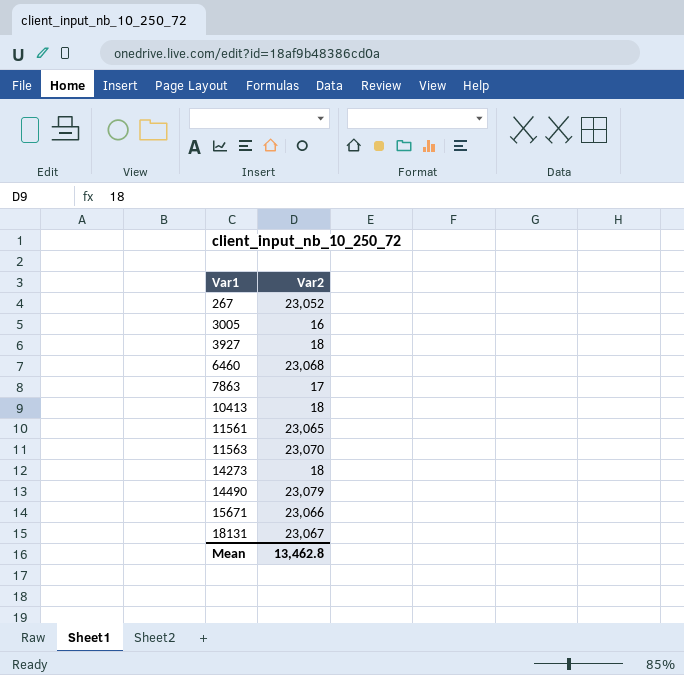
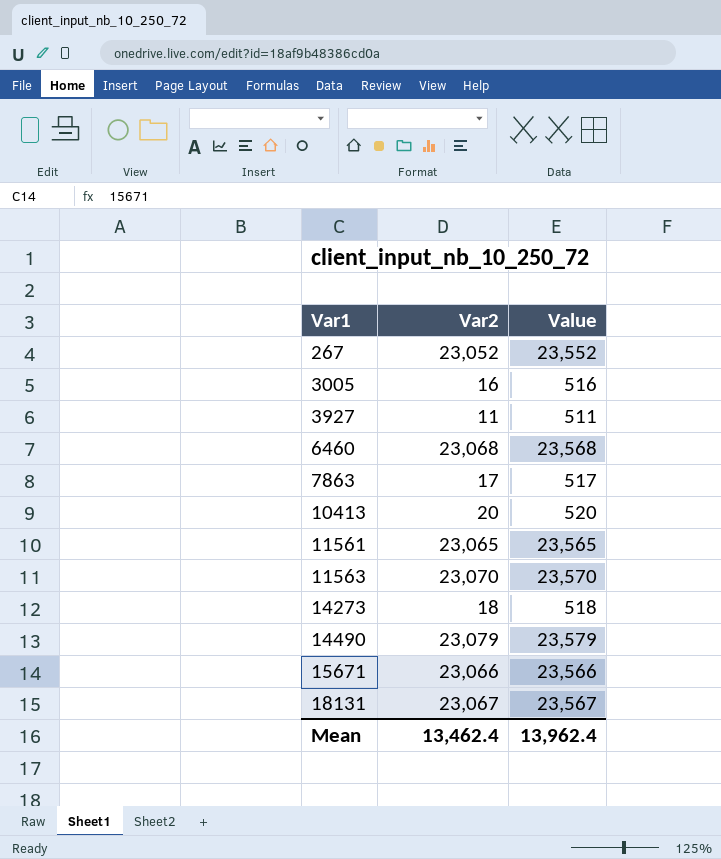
column Value | formula: none -> [Var2] + 500
3927 | Var2: 18 -> 11
10413 | Var2: 18 -> 20
Mean | Var2: 13,462.8 -> 13,462.4

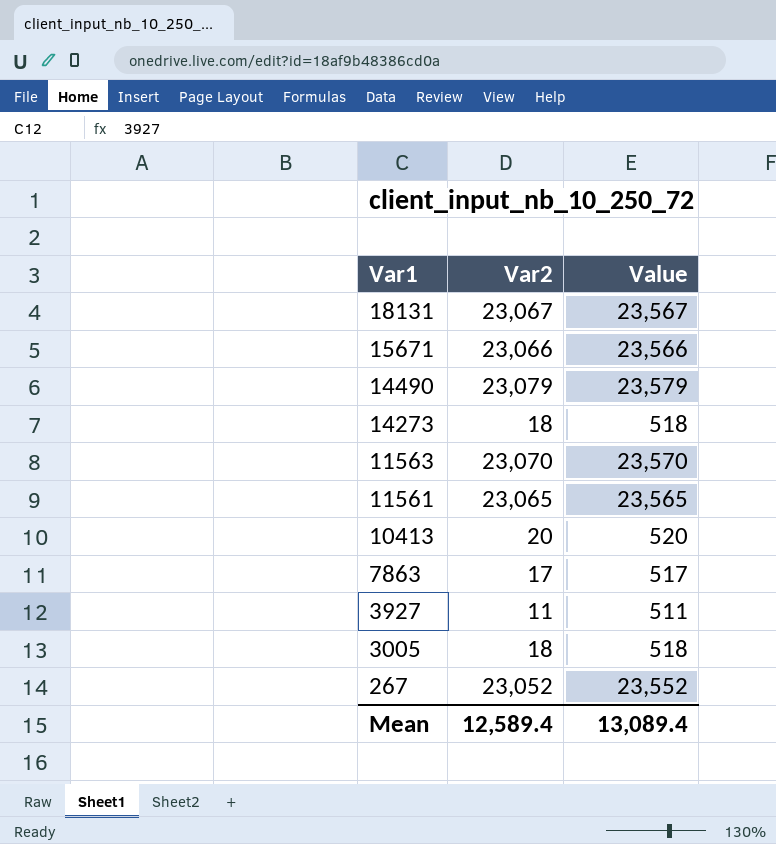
row order: Var1 ascending -> Var1 descending
row 6460: 23,068 | 23,568 -> none
3005 | Var2: 16 -> 18
3005 | Value: 516 -> 518
Mean | Var2: 13,462.4 -> 12,589.4
Mean | Value: 13,962.4 -> 13,089.4

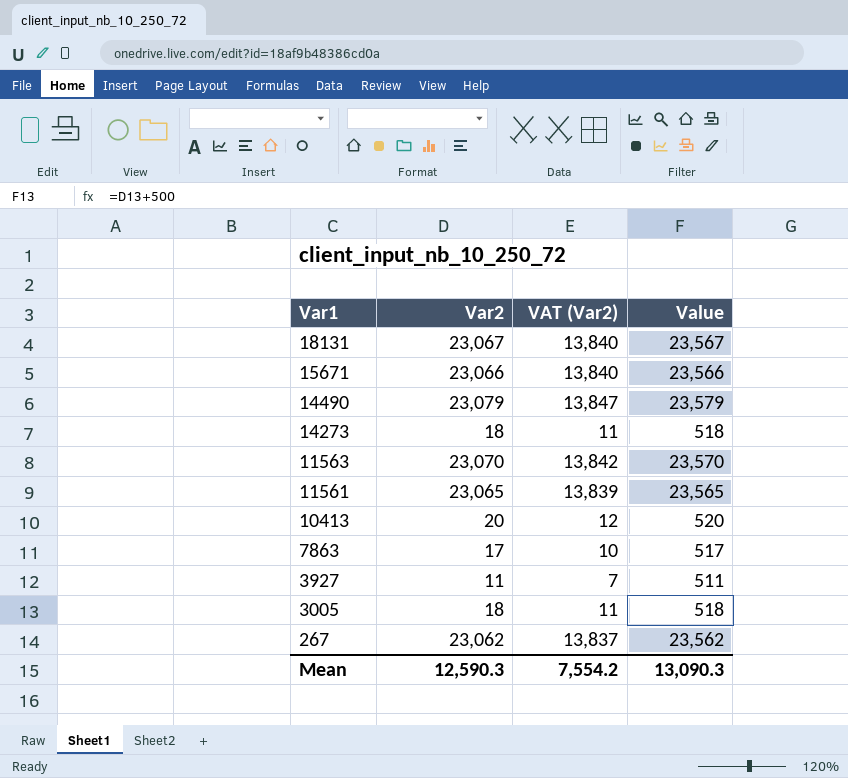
column VAT (Var2) | formula: none -> [Var2] * 0.6
267 | Var2: 23,052 -> 23,062
267 | Value: 23,552 -> 23,562
Mean | Var2: 12,589.4 -> 12,590.3
Mean | Value: 13,089.4 -> 13,090.3

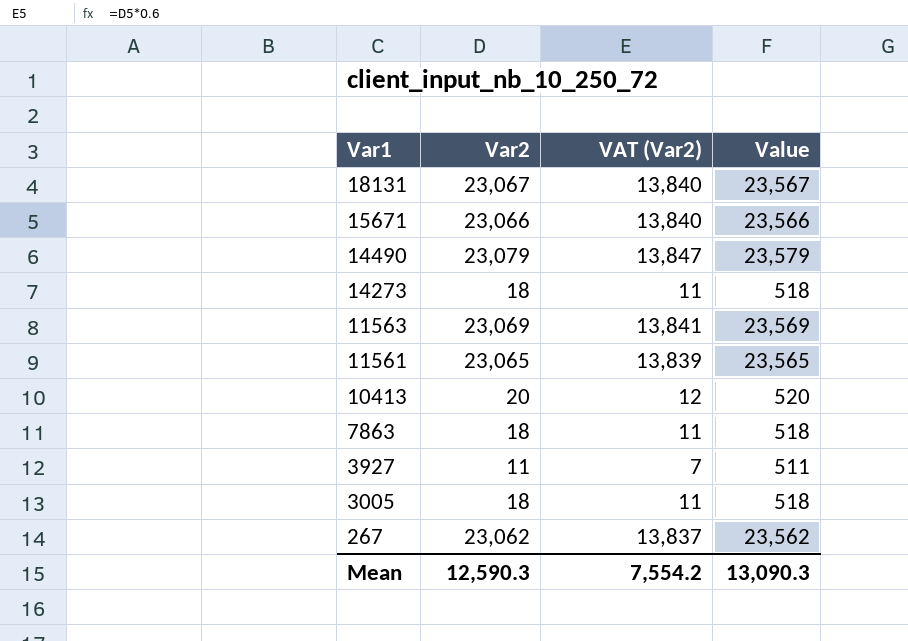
11563 | Var2: 23,070 -> 23,069
11563 | VAT (Var2): 13,842 -> 13,841
11563 | Value: 23,570 -> 23,569
7863 | Var2: 17 -> 18
7863 | VAT (Var2): 10 -> 11
7863 | Value: 517 -> 518

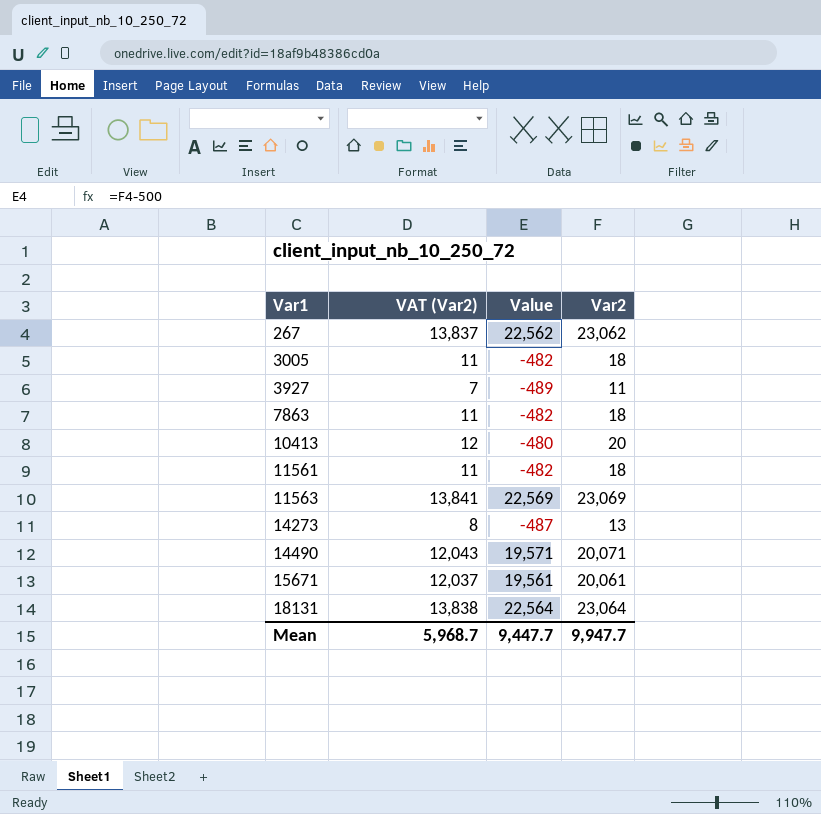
row order: Var1 descending -> Var1 ascending
column Value | formula: [Var2] + 500 -> [Var2] - 500
column Var2 | position: 2 -> 4
11561 | VAT (Var2): 13,839 -> 11
11561 | Var2: 23,065 -> 18
14273 | VAT (Var2): 11 -> 8
14273 | Var2: 18 -> 13
14490 | VAT (Var2): 13,847 -> 12,043
14490 | Var2: 23,079 -> 20,071
15671 | VAT (Var2): 13,840 -> 12,037
15671 | Var2: 23,066 -> 20,061
18131 | VAT (Var2): 13,840 -> 13,838
18131 | Var2: 23,067 -> 23,064
Mean | VAT (Var2): 7,554.2 -> 5,968.7
Mean | Value: 13,090.3 -> 9,447.7
Mean | Var2: 12,590.3 -> 9,947.7

